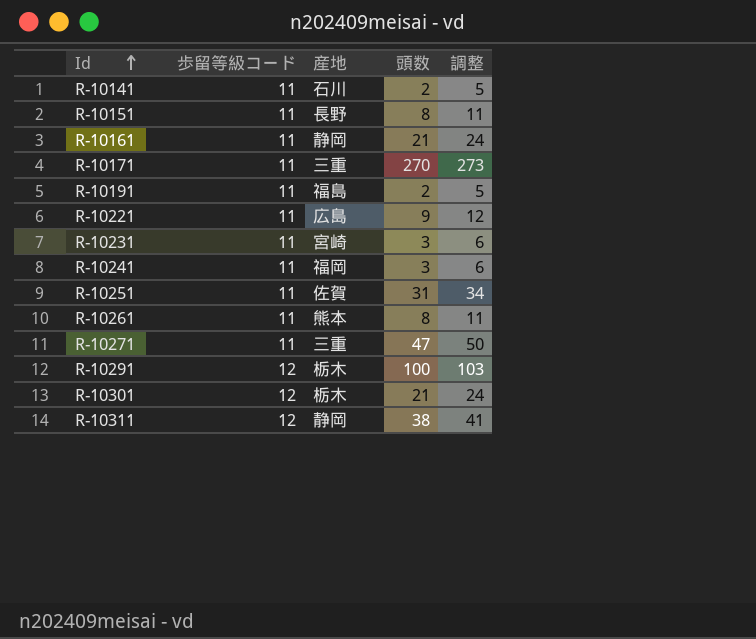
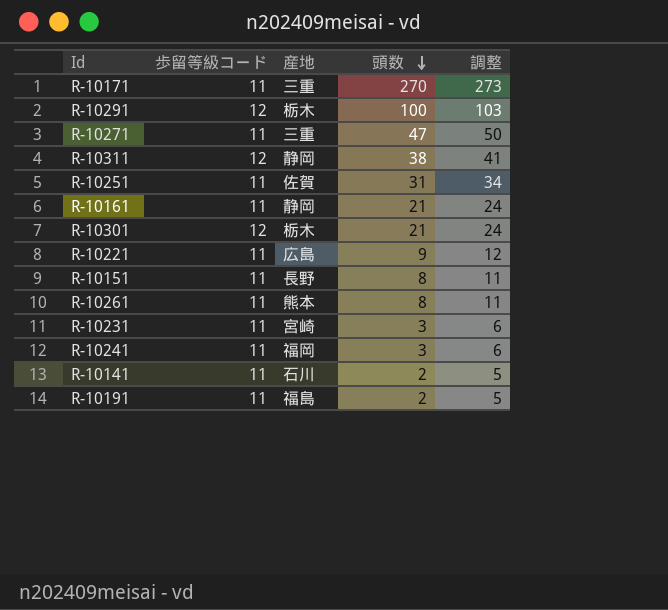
row order: Id ascending -> 頭数 descending

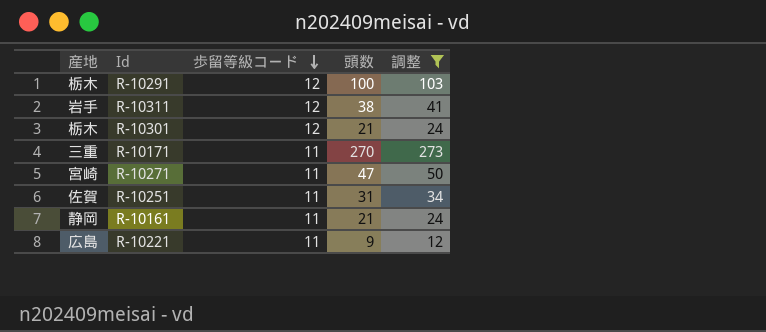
filter: none -> 調整 >= 12
row order: 頭数 descending -> 歩留等級コード descending
column 産地 | position: 3 -> 1
R-10311 | 産地: 静岡 -> 岩手
R-10271 | 産地: 三重 -> 宮崎

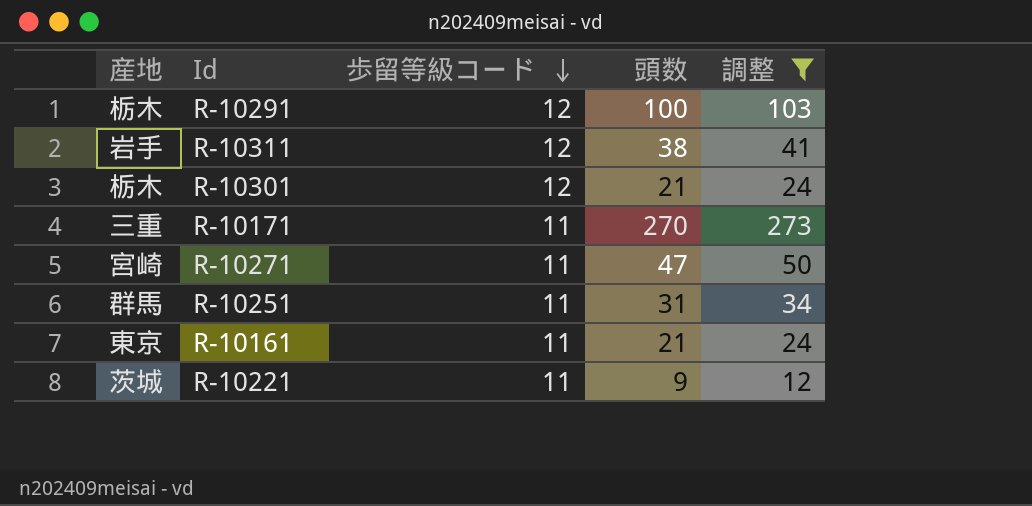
R-10251 | 産地: 佐賀 -> 群馬
R-10161 | 産地: 静岡 -> 東京
R-10221 | 産地: 広島 -> 茨城

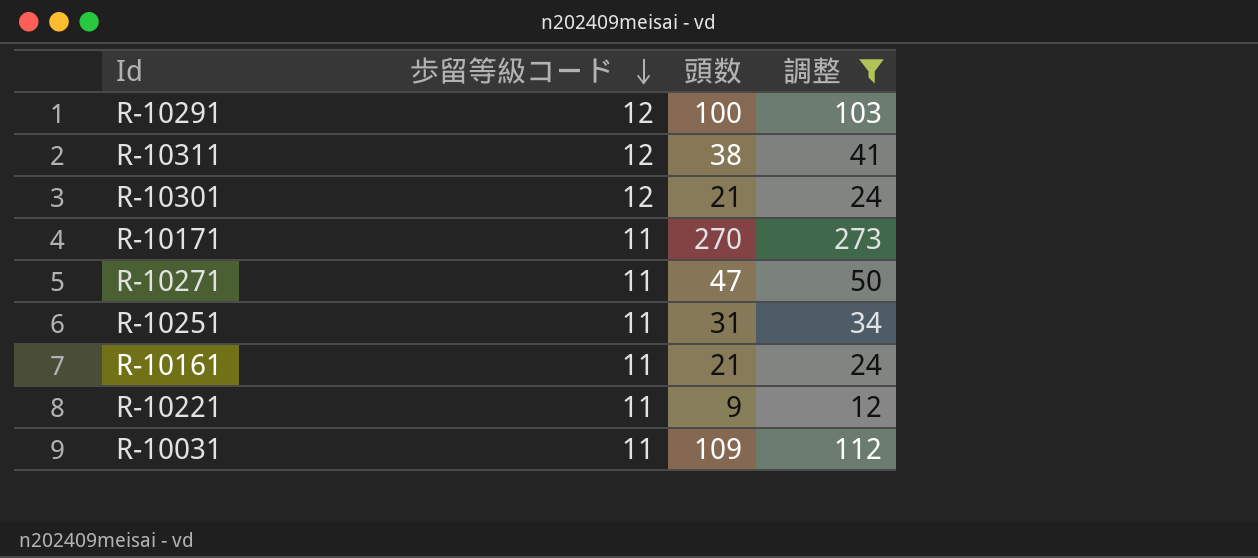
column 産地 | position: 1 -> none
row R-10031: none -> 11 | 109 | 112

